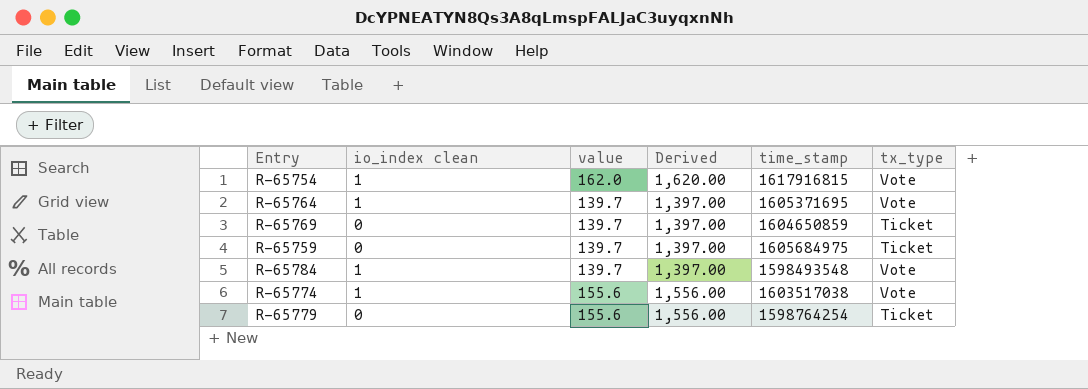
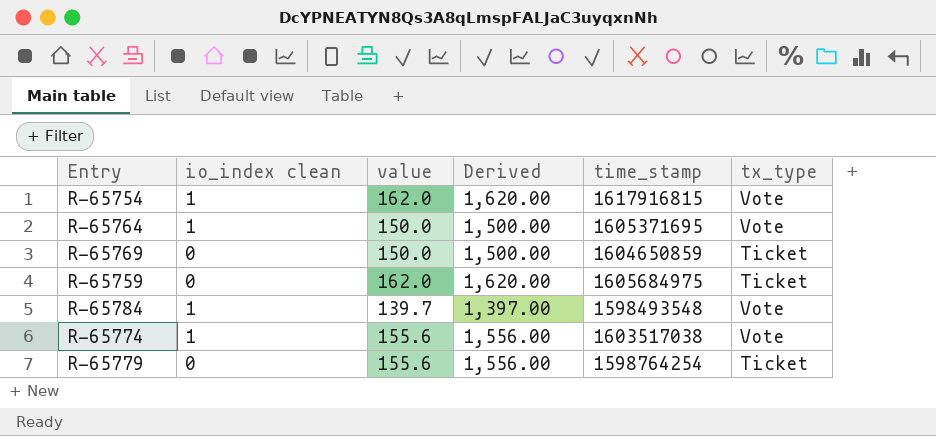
R-65764 | value: 139.7 -> 150.0
R-65764 | Derived: 1,397.00 -> 1,500.00
R-65769 | value: 139.7 -> 150.0
R-65769 | Derived: 1,397.00 -> 1,500.00
R-65759 | value: 139.7 -> 162.0
R-65759 | Derived: 1,397.00 -> 1,620.00

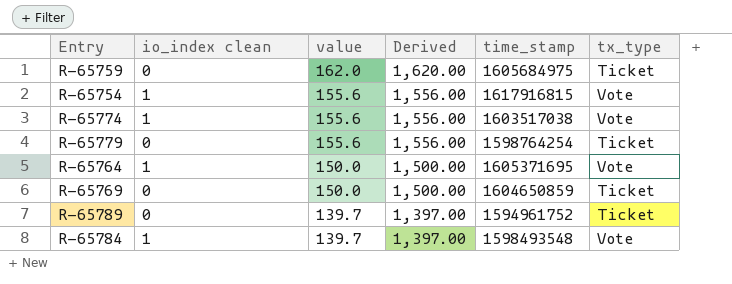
row order: none -> value descending
R-65754 | value: 162.0 -> 155.6
R-65754 | Derived: 1,620.00 -> 1,556.00
row R-65789: none -> 0 | 139.7 | 1,397.00 | 1594961752 | Ticket

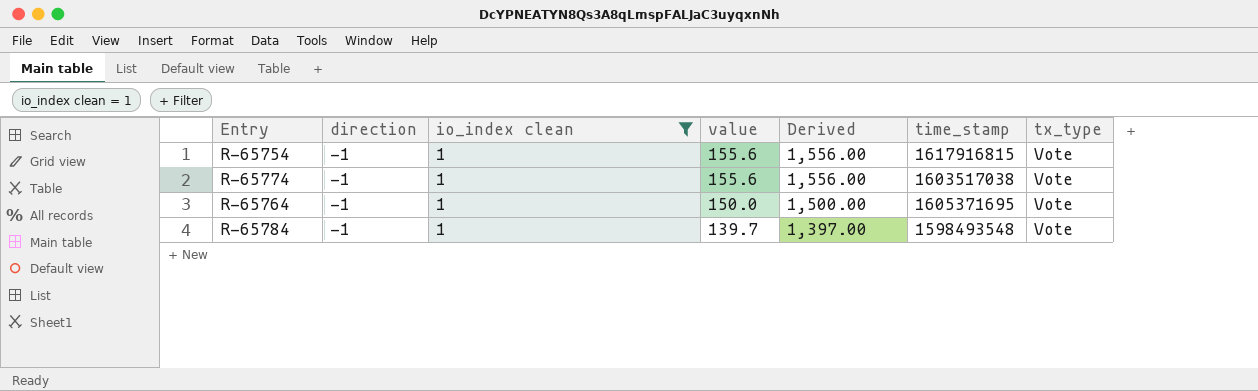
filter: none -> io_index clean = 1
column direction | position: none -> 2

